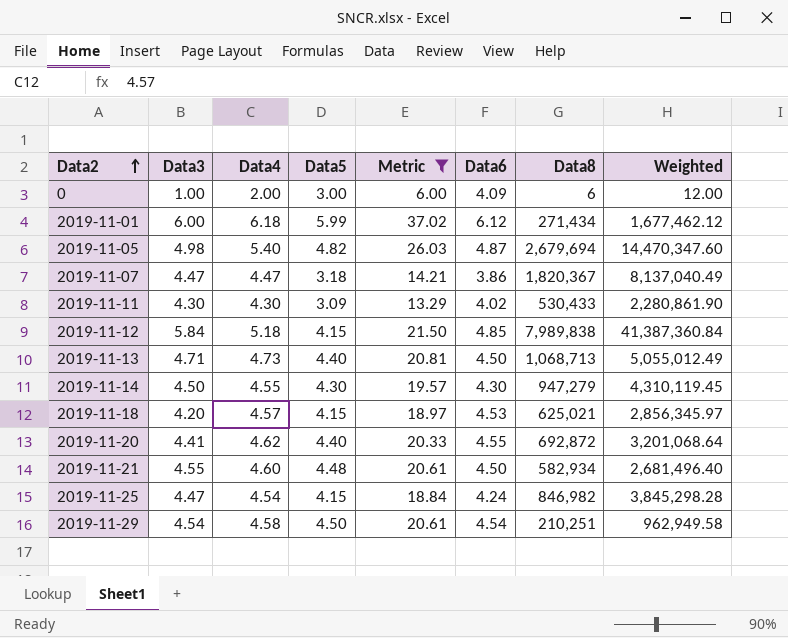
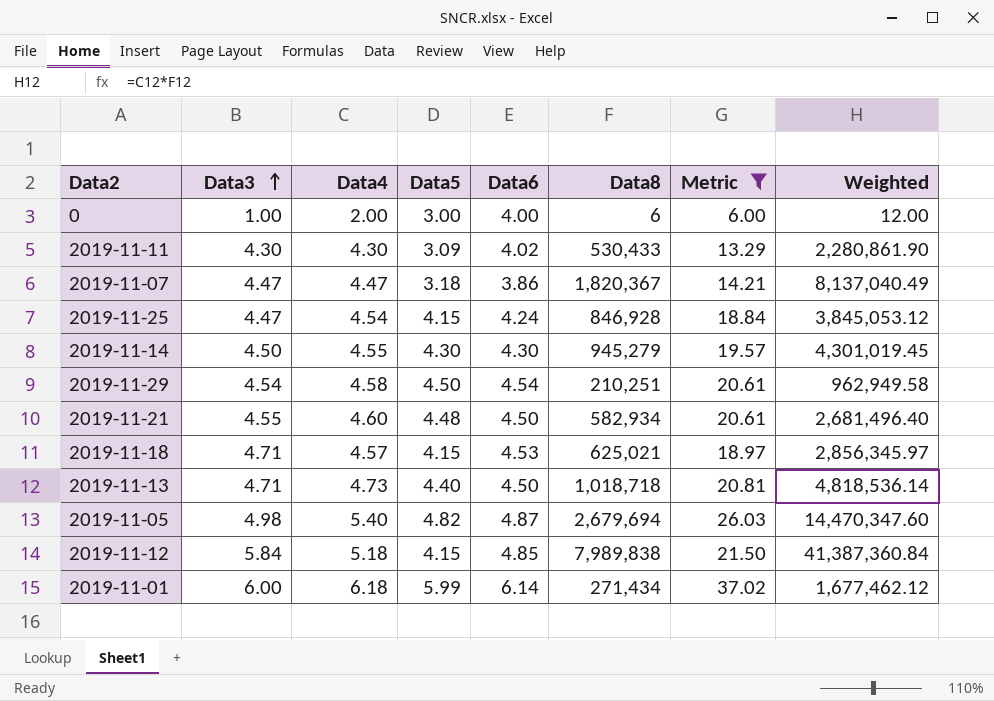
row order: Data2 ascending -> Data3 ascending
column Metric | position: 5 -> 7
row 2019-11-20: 4.41 | 4.62 | 4.40 | 20.33 | 4.55 | 692,872 | 3,201,068.64 -> none
0 | Data6: 4.09 -> 4.00
2019-11-25 | Data8: 846,982 -> 846,928
2019-11-25 | Weighted: 3,845,298.28 -> 3,845,053.12
2019-11-14 | Data8: 947,279 -> 945,279
2019-11-14 | Weighted: 4,310,119.45 -> 4,301,019.45
2019-11-18 | Data3: 4.20 -> 4.71
2019-11-13 | Data8: 1,068,713 -> 1,018,718
2019-11-13 | Weighted: 5,055,012.49 -> 4,818,536.14
2019-11-01 | Data6: 6.12 -> 6.14

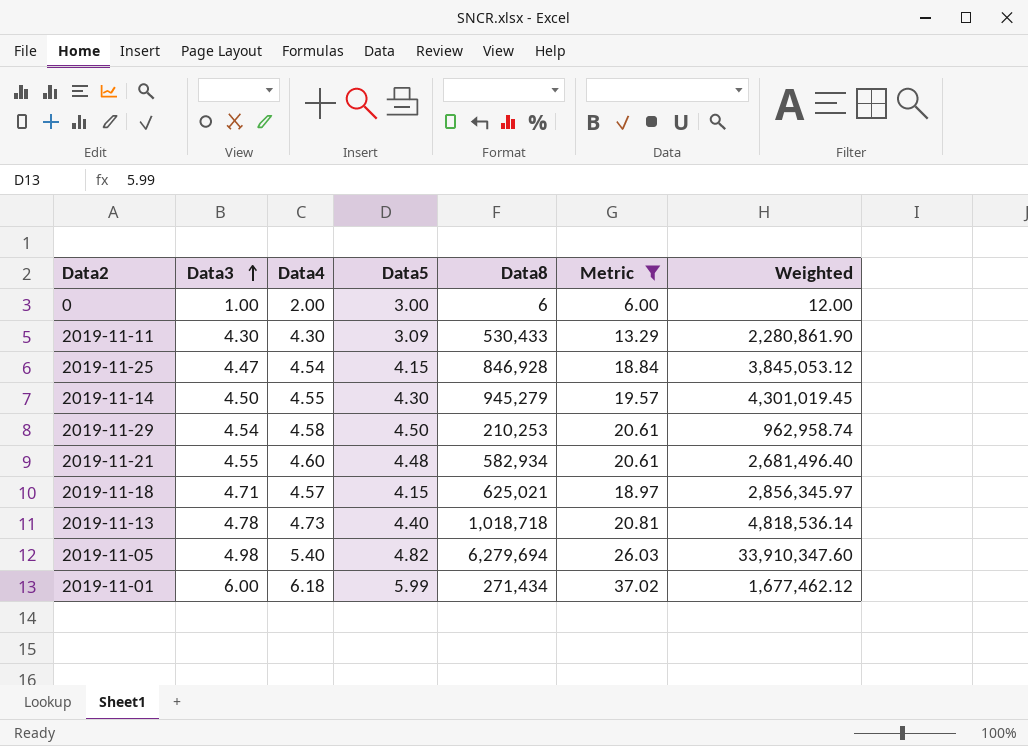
column Data6 | position: 5 -> none
row 2019-11-07: 4.47 | 4.47 | 3.18 | 3.86 | 1,820,367 | 14.21 | 8,137,040.49 -> none
row 2019-11-12: 5.84 | 5.18 | 4.15 | 4.85 | 7,989,838 | 21.50 | 41,387,360.84 -> none
2019-11-29 | Data8: 210,251 -> 210,253
2019-11-29 | Weighted: 962,949.58 -> 962,958.74
2019-11-13 | Data3: 4.71 -> 4.78
2019-11-05 | Data8: 2,679,694 -> 6,279,694
2019-11-05 | Weighted: 14,470,347.60 -> 33,910,347.60

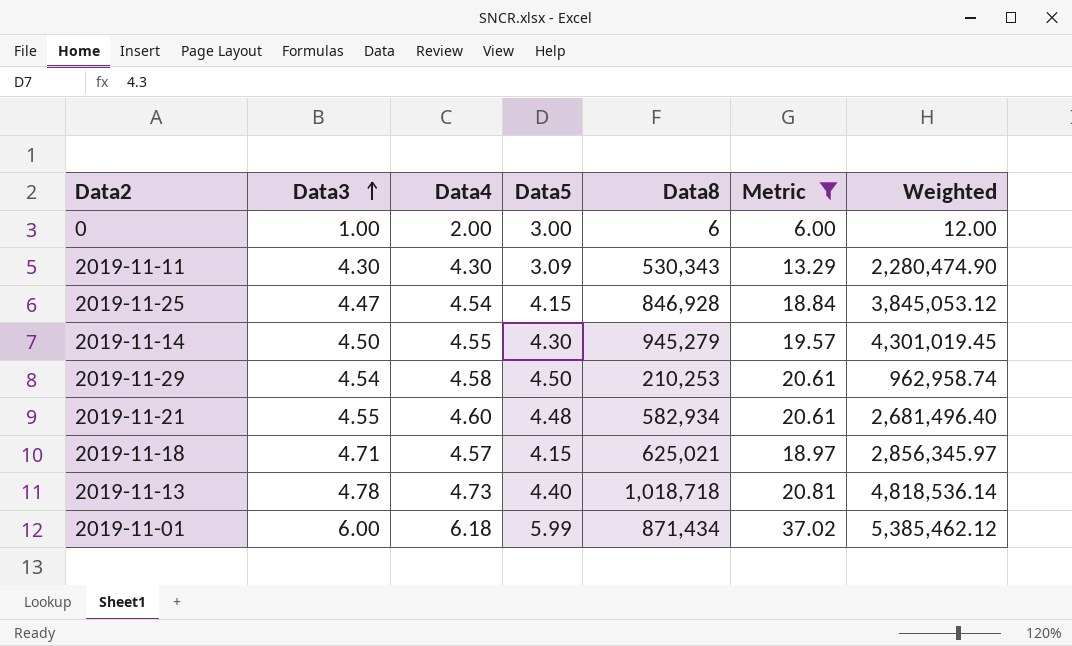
row 2019-11-05: 4.98 | 5.40 | 4.82 | 6,279,694 | 26.03 | 33,910,347.60 -> none
2019-11-11 | Data8: 530,433 -> 530,343
2019-11-11 | Weighted: 2,280,861.90 -> 2,280,474.90
2019-11-01 | Data8: 271,434 -> 871,434
2019-11-01 | Weighted: 1,677,462.12 -> 5,385,462.12

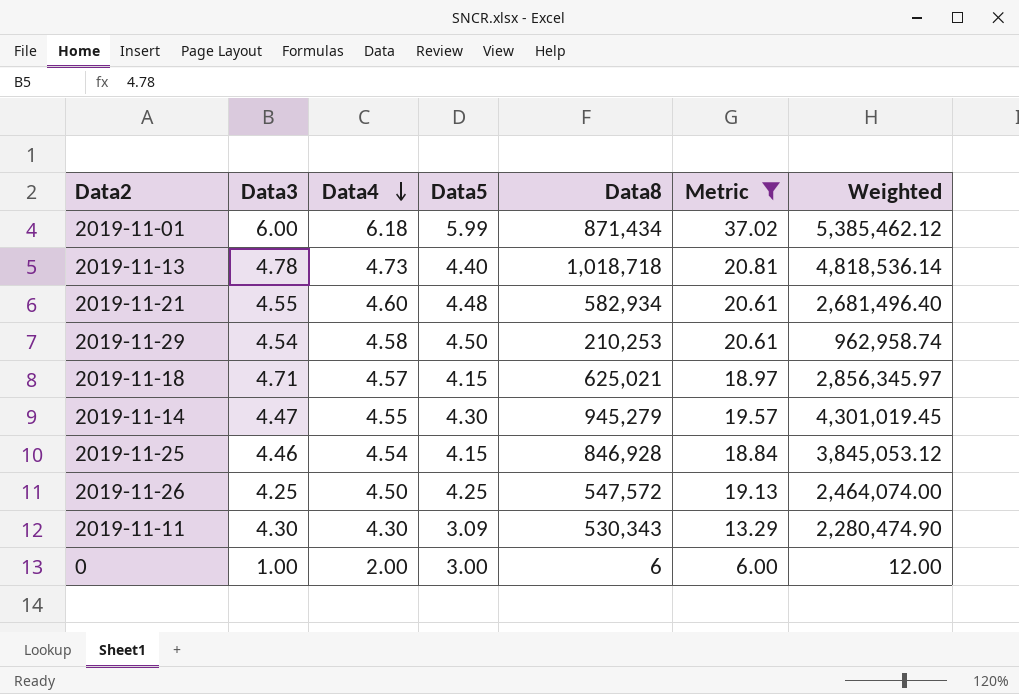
row order: Data3 ascending -> Data4 descending
2019-11-14 | Data3: 4.50 -> 4.47
2019-11-25 | Data3: 4.47 -> 4.46
row 2019-11-26: none -> 4.25 | 4.50 | 4.25 | 547,572 | 19.13 | 2,464,074.00

